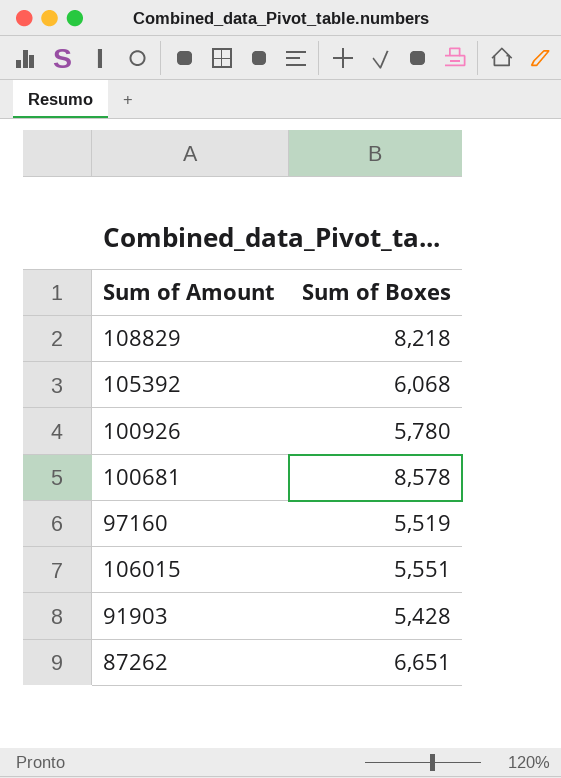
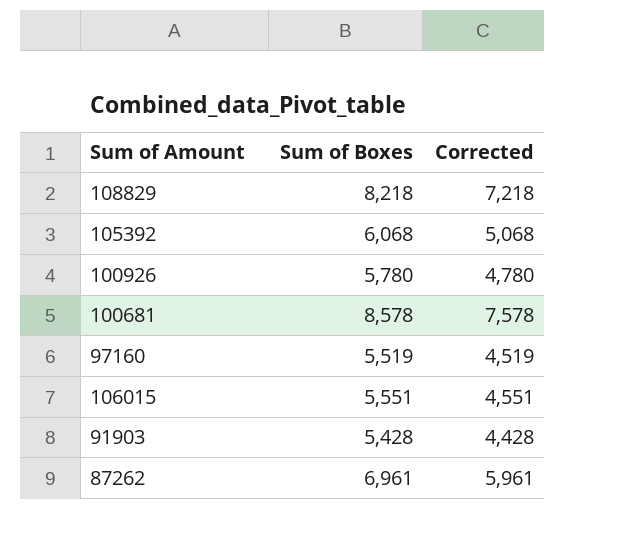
column Corrected | formula: none -> [Sum of Boxes] - 1000
87262 | Sum of Boxes: 6,651 -> 6,961

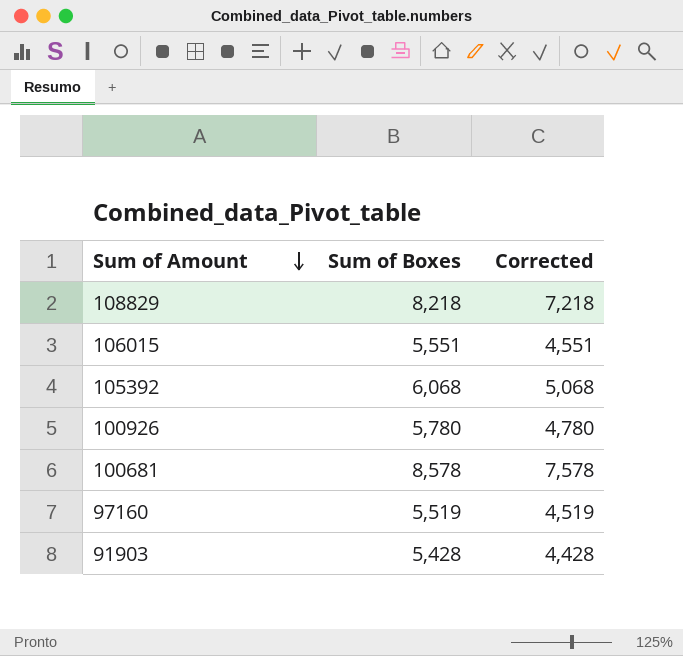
row order: none -> Sum of Amount descending
row 87262: 6,961 | 5,961 -> none

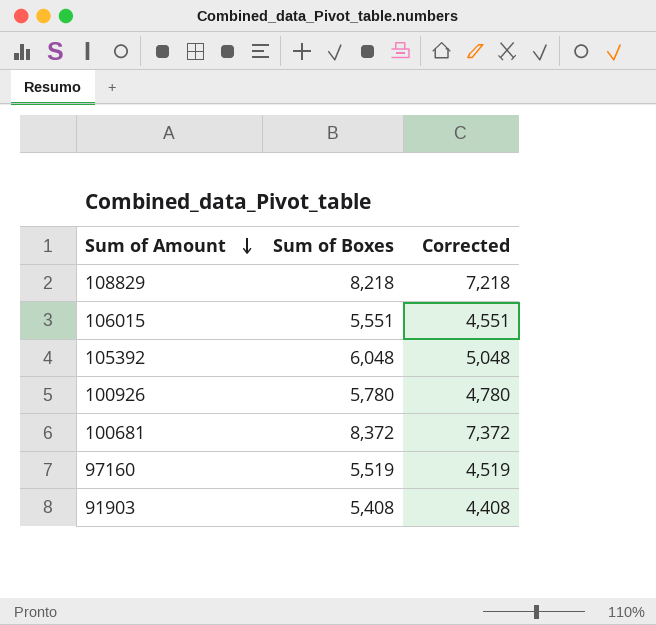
105392 | Sum of Boxes: 6,068 -> 6,048
105392 | Corrected: 5,068 -> 5,048
100681 | Sum of Boxes: 8,578 -> 8,372
100681 | Corrected: 7,578 -> 7,372
91903 | Sum of Boxes: 5,428 -> 5,408
91903 | Corrected: 4,428 -> 4,408

